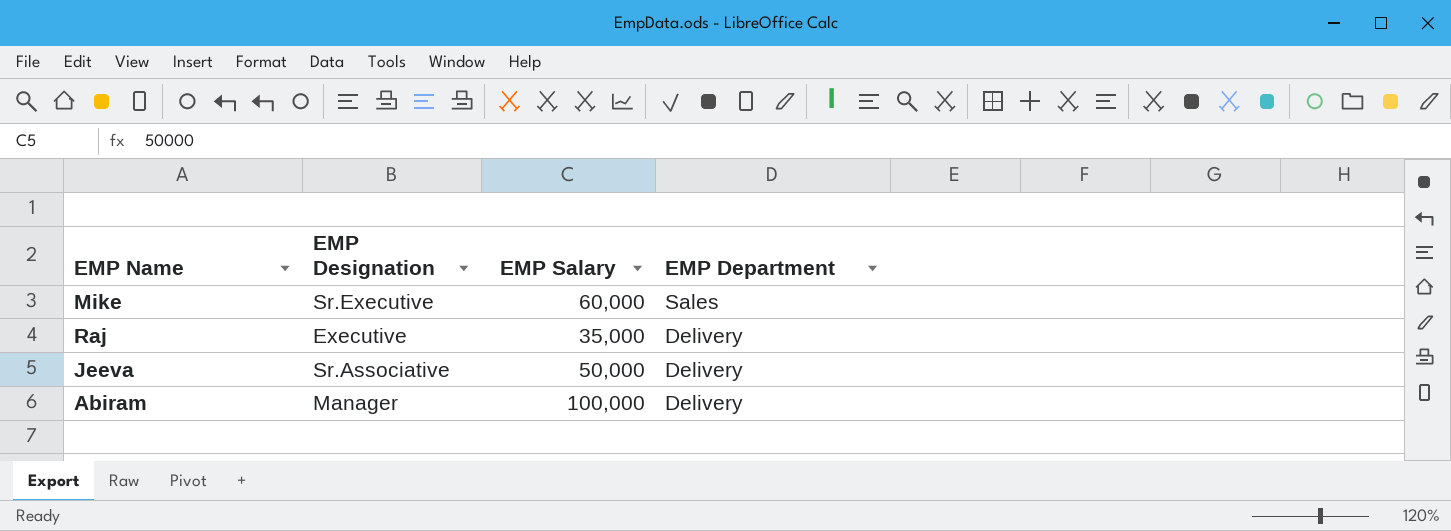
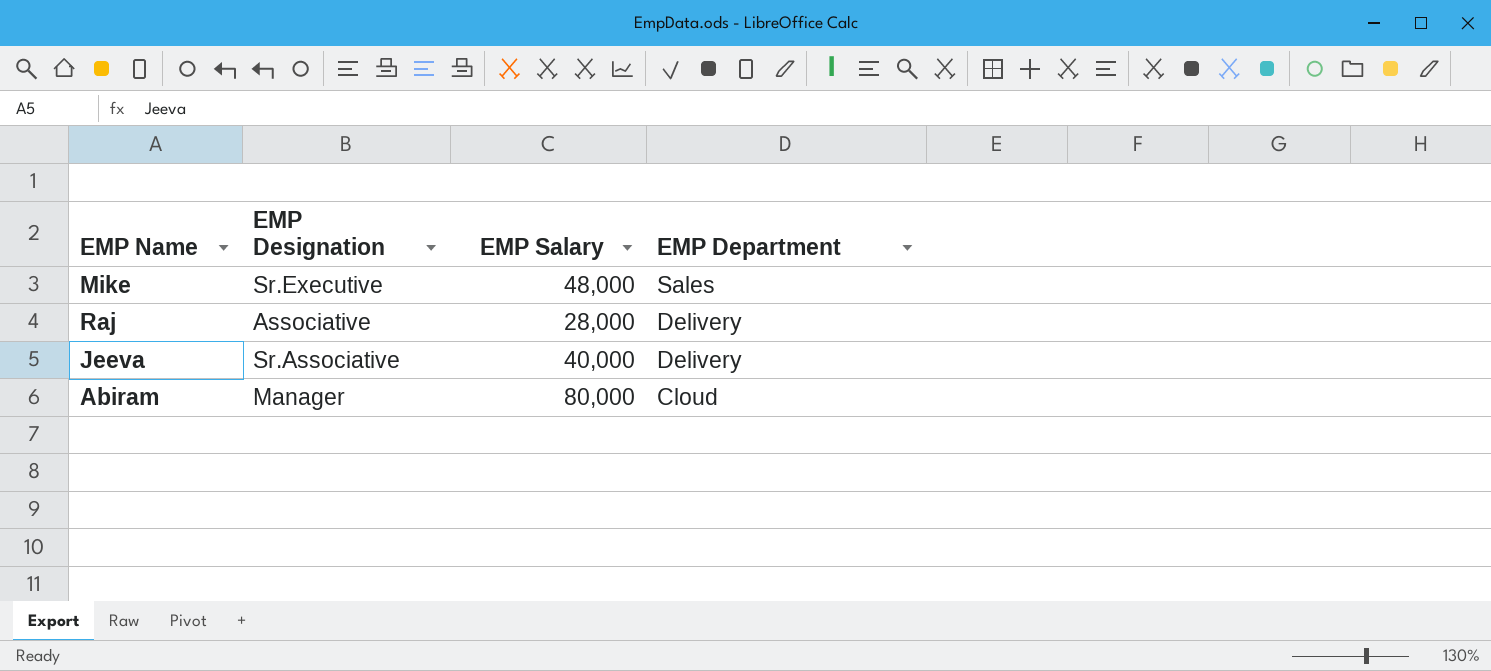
Mike | EMP Salary: 60,000 -> 48,000
Raj | EMP Designation: Executive -> Associative
Raj | EMP Salary: 35,000 -> 28,000
Jeeva | EMP Salary: 50,000 -> 40,000
Abiram | EMP Salary: 100,000 -> 80,000
Abiram | EMP Department: Delivery -> Cloud

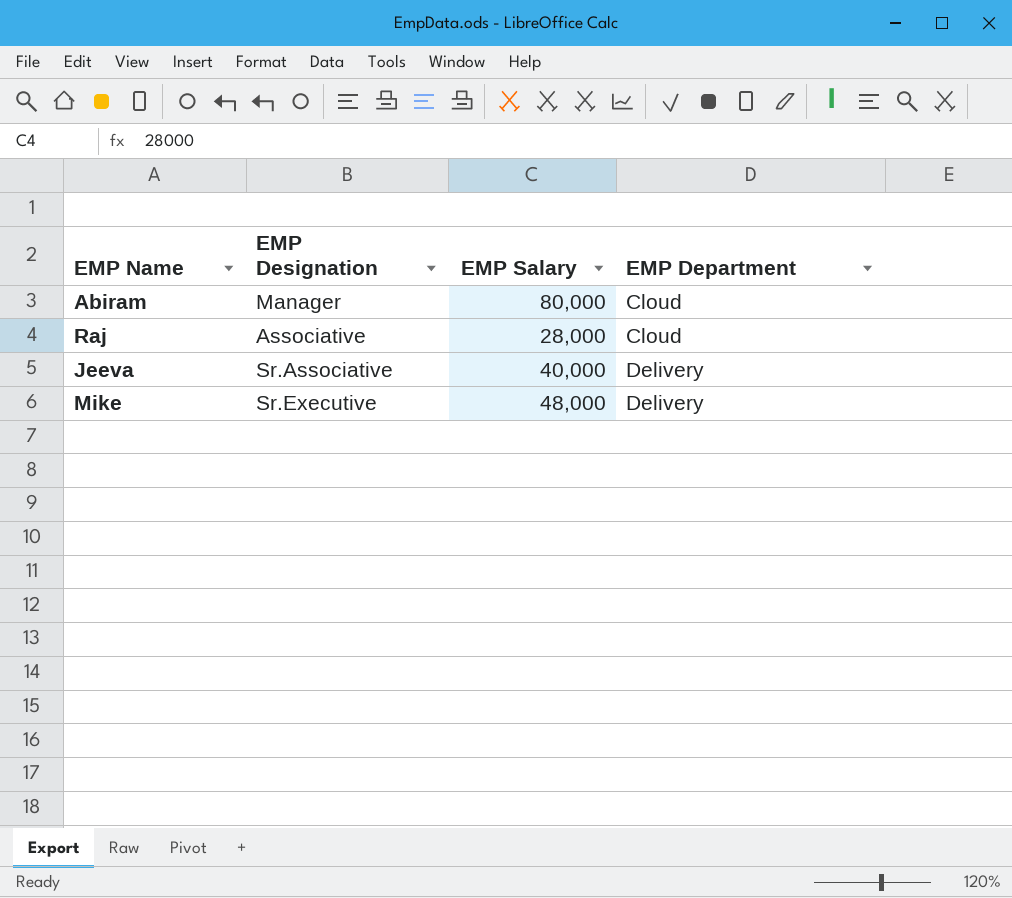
row order: EMP Department descending -> EMP Department ascending
Raj | EMP Department: Delivery -> Cloud
Mike | EMP Department: Sales -> Delivery

